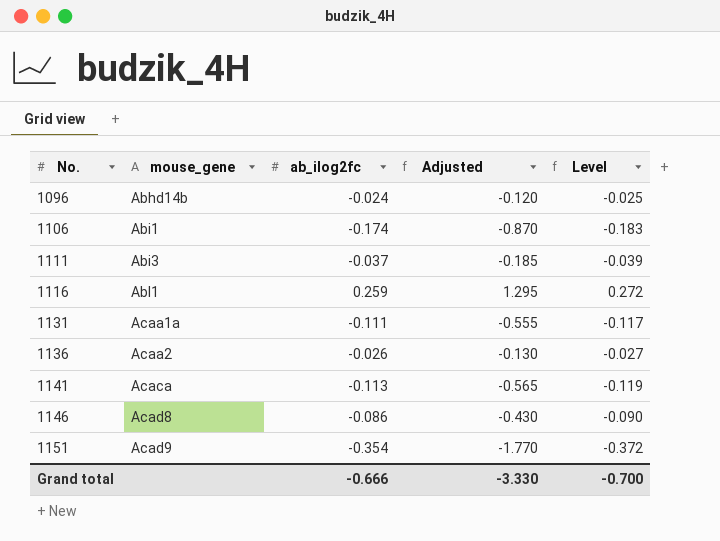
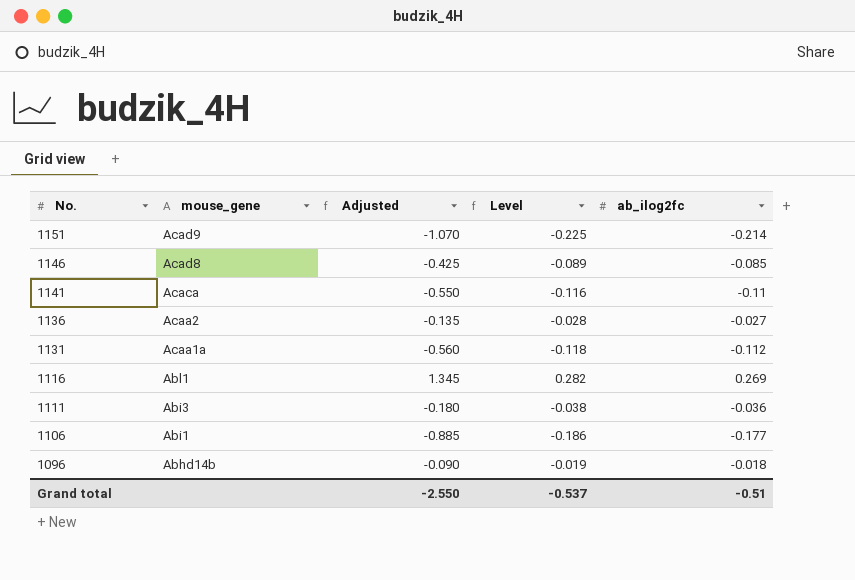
row order: No. ascending -> No. descending
column ab_ilog2fc | position: 3 -> 5
1151 | Adjusted: -1.770 -> -1.070
1151 | Level: -0.372 -> -0.225
1151 | ab_ilog2fc: -0.354 -> -0.214
1146 | Adjusted: -0.430 -> -0.425
1146 | Level: -0.090 -> -0.089
1146 | ab_ilog2fc: -0.086 -> -0.085
1141 | Adjusted: -0.565 -> -0.550
1141 | Level: -0.119 -> -0.116
1141 | ab_ilog2fc: -0.113 -> -0.11
1136 | Adjusted: -0.130 -> -0.135
1136 | Level: -0.027 -> -0.028
1136 | ab_ilog2fc: -0.026 -> -0.027
1131 | Adjusted: -0.555 -> -0.560
1131 | Level: -0.117 -> -0.118
1131 | ab_ilog2fc: -0.111 -> -0.112
1116 | Adjusted: 1.295 -> 1.345
1116 | Level: 0.272 -> 0.282
1116 | ab_ilog2fc: 0.259 -> 0.269
1111 | Adjusted: -0.185 -> -0.180
1111 | Level: -0.039 -> -0.038
1111 | ab_ilog2fc: -0.037 -> -0.036
1106 | Adjusted: -0.870 -> -0.885
1106 | Level: -0.183 -> -0.186
1106 | ab_ilog2fc: -0.174 -> -0.177
1096 | Adjusted: -0.120 -> -0.090
1096 | Level: -0.025 -> -0.019
1096 | ab_ilog2fc: -0.024 -> -0.018
Grand total | Adjusted: -3.330 -> -2.550
Grand total | Level: -0.700 -> -0.537
Grand total | ab_ilog2fc: -0.666 -> -0.51

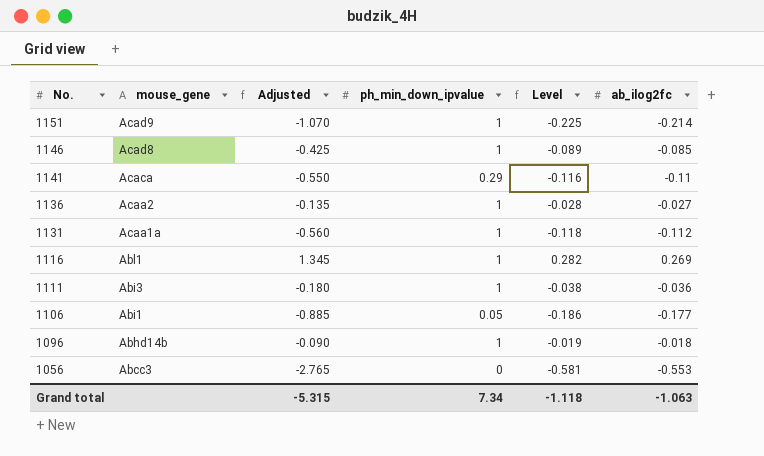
column ph_min_down_ipvalue | position: none -> 4
row 1056: none -> Abcc3 | -2.765 | 0 | -0.581 | -0.553
Grand total | Adjusted: -2.550 -> -5.315
Grand total | Level: -0.537 -> -1.118
Grand total | ab_ilog2fc: -0.51 -> -1.063

